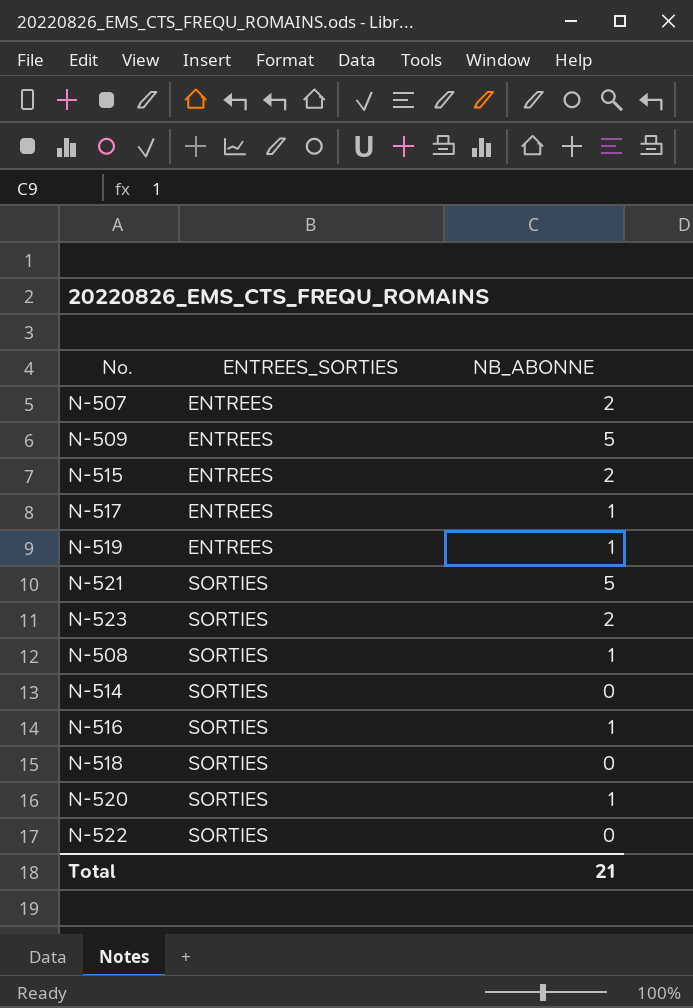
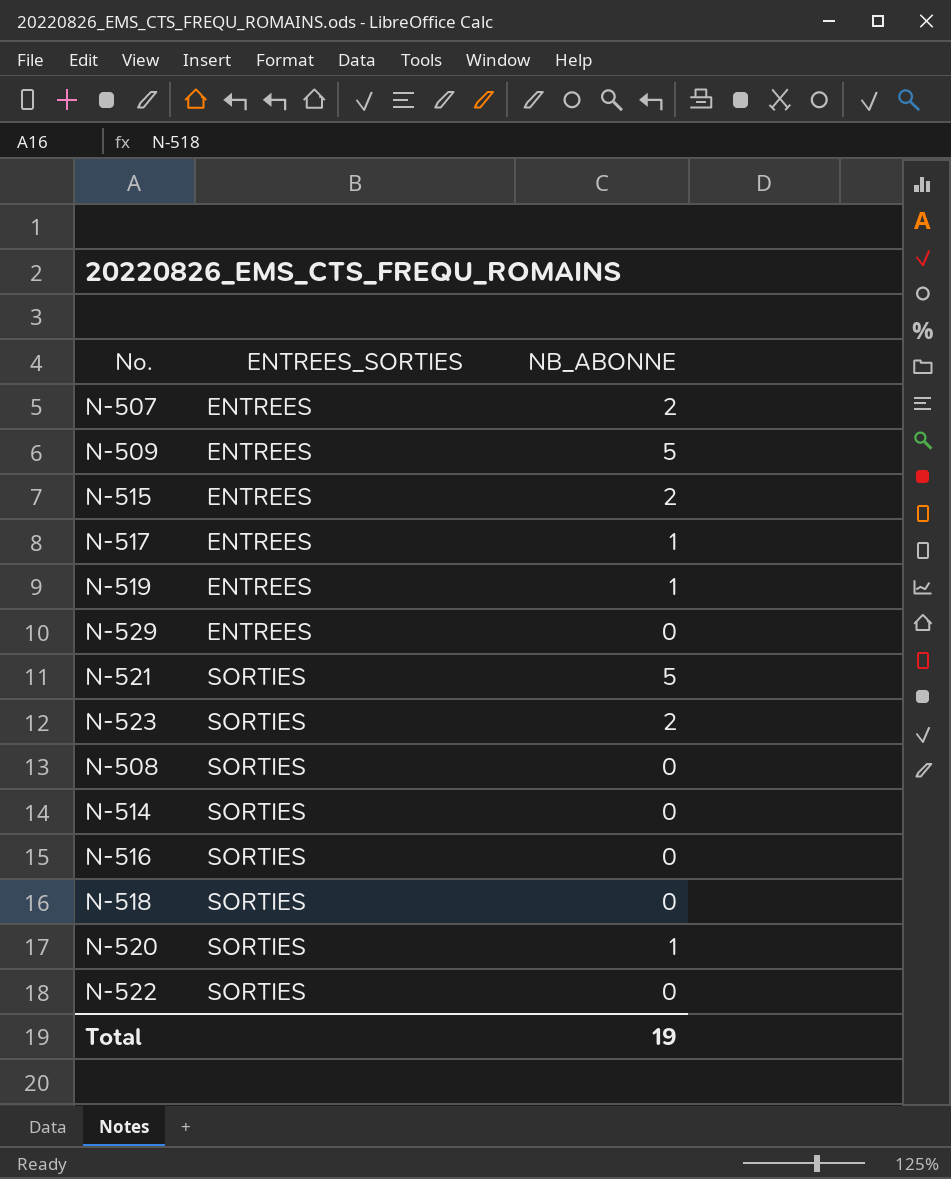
row N-529: none -> ENTREES | 0
N-508 | NB_ABONNE: 1 -> 0
N-516 | NB_ABONNE: 1 -> 0
Total | NB_ABONNE: 21 -> 19

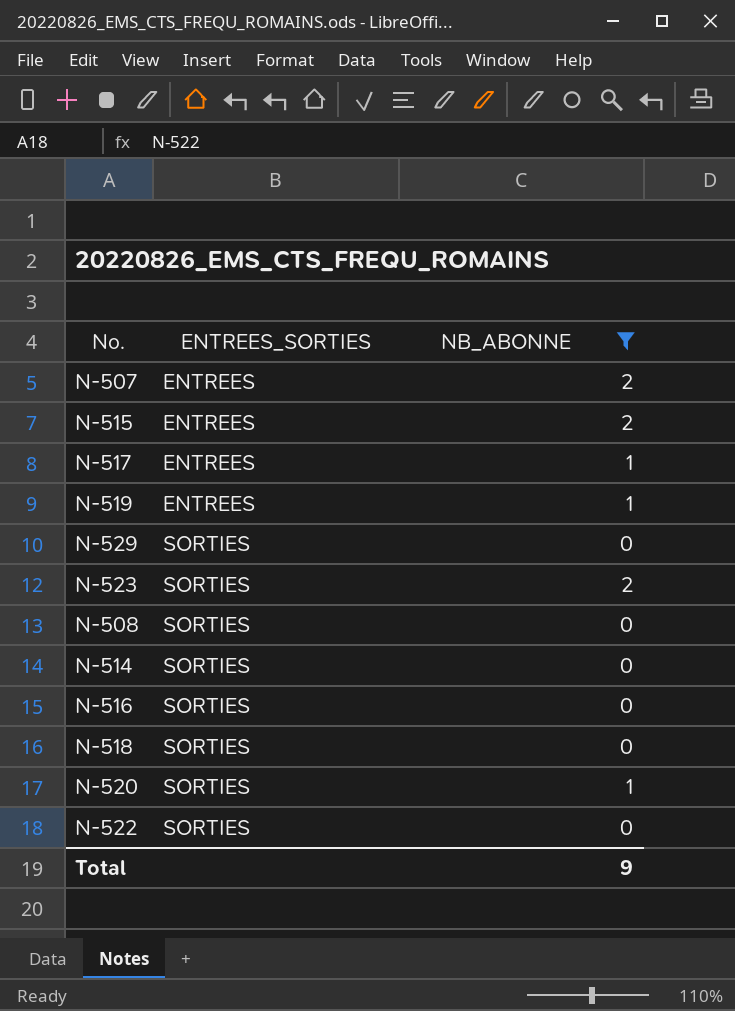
filter: none -> NB_ABONNE != 5
N-529 | ENTREES_SORTIES: ENTREES -> SORTIES
Total | NB_ABONNE: 19 -> 9

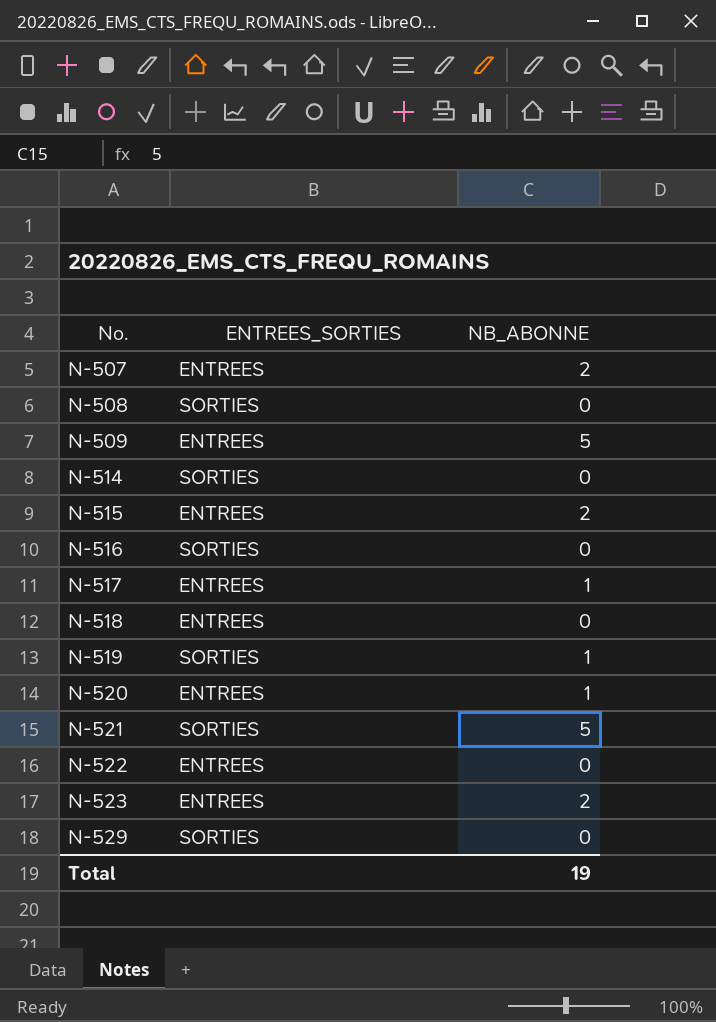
filter: NB_ABONNE != 5 -> none
row order: ENTREES_SORTIES ascending -> No. ascending
N-518 | ENTREES_SORTIES: SORTIES -> ENTREES
N-519 | ENTREES_SORTIES: ENTREES -> SORTIES
N-520 | ENTREES_SORTIES: SORTIES -> ENTREES
N-522 | ENTREES_SORTIES: SORTIES -> ENTREES
N-523 | ENTREES_SORTIES: SORTIES -> ENTREES
Total | NB_ABONNE: 9 -> 19

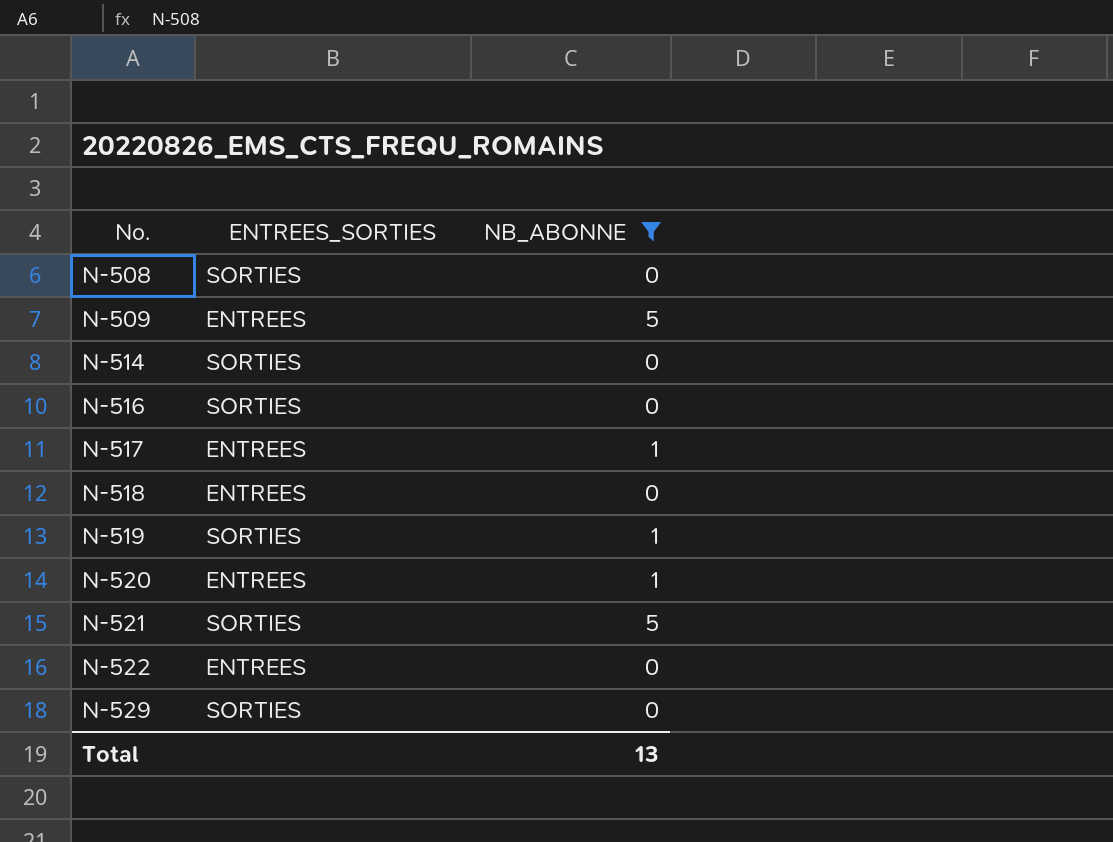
filter: none -> NB_ABONNE != 2
Total | NB_ABONNE: 19 -> 13

